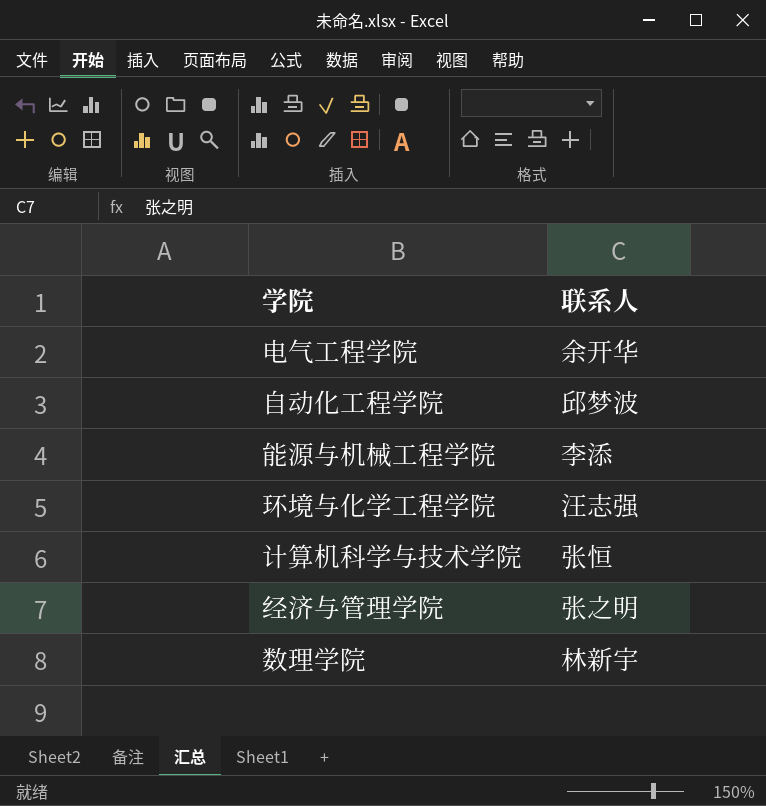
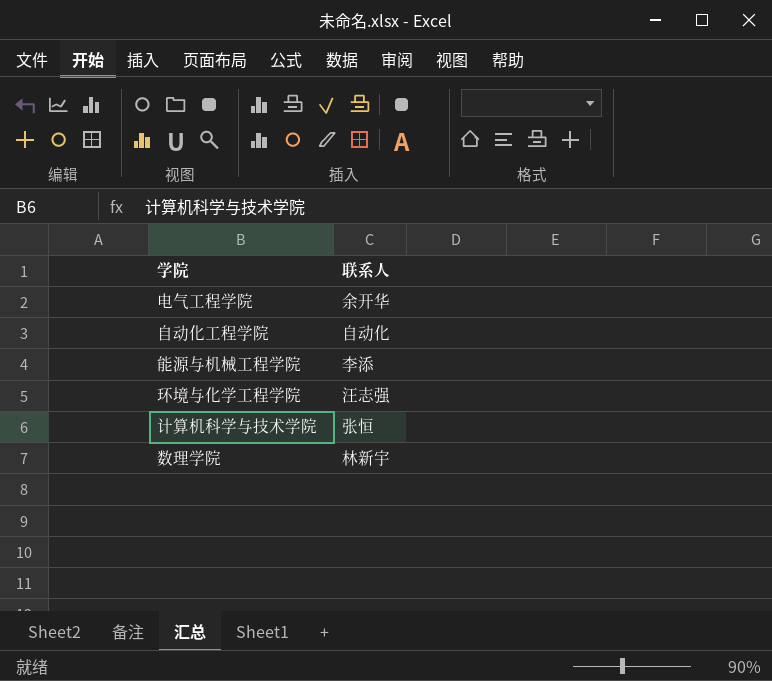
row 经济与管理学院: 张之明 -> none
自动化工程学院 | 联系人: 邱梦波 -> 自动化

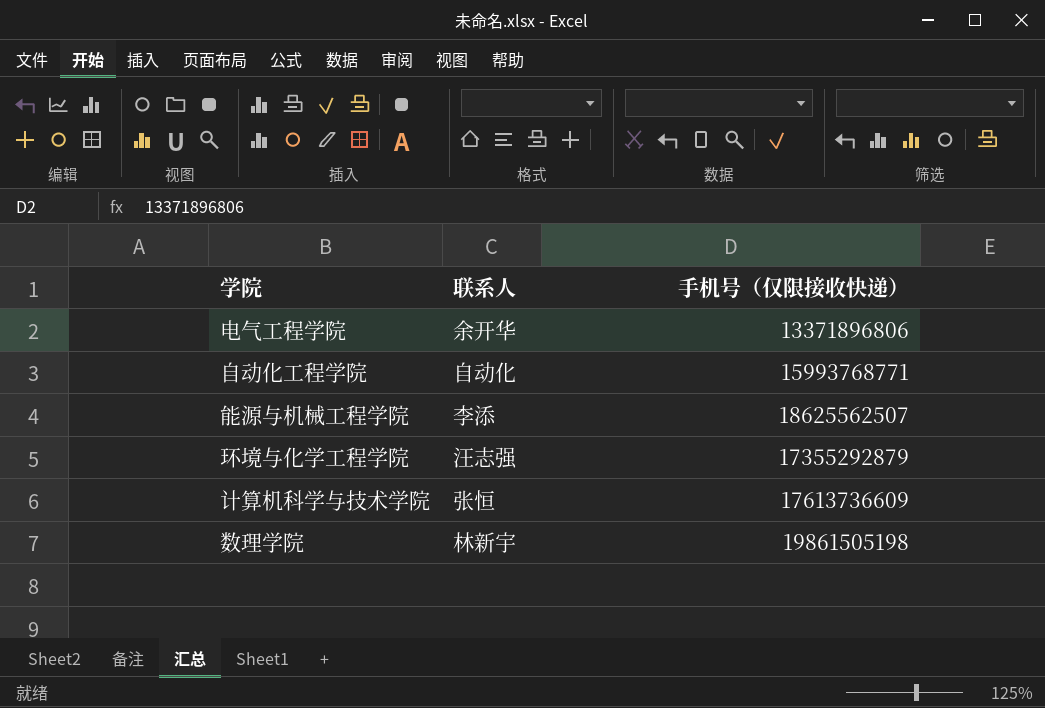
column 手机号（仅限接收快递） | position: none -> 3

